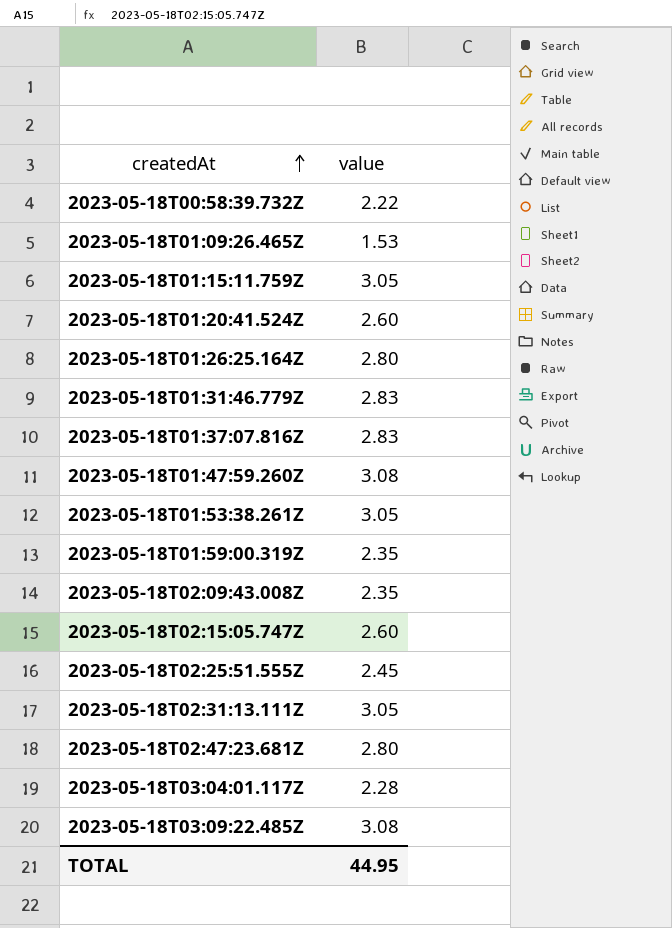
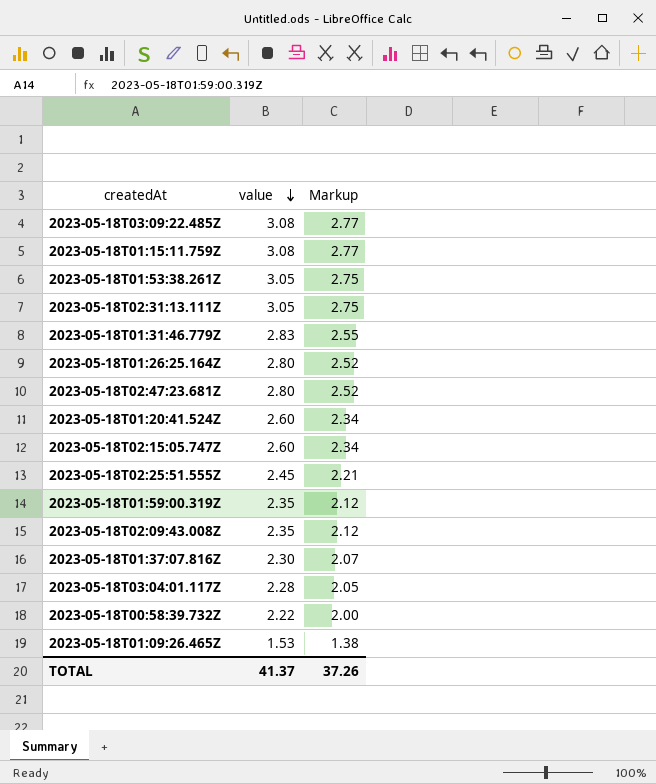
row order: createdAt ascending -> value descending
column Markup | formula: none -> [value] * 0.9
row 2023-05-18T01:47:59.260Z: 3.08 -> none
2023-05-18T01:15:11.759Z | value: 3.05 -> 3.08
2023-05-18T01:37:07.816Z | value: 2.83 -> 2.30
TOTAL | value: 44.95 -> 41.37

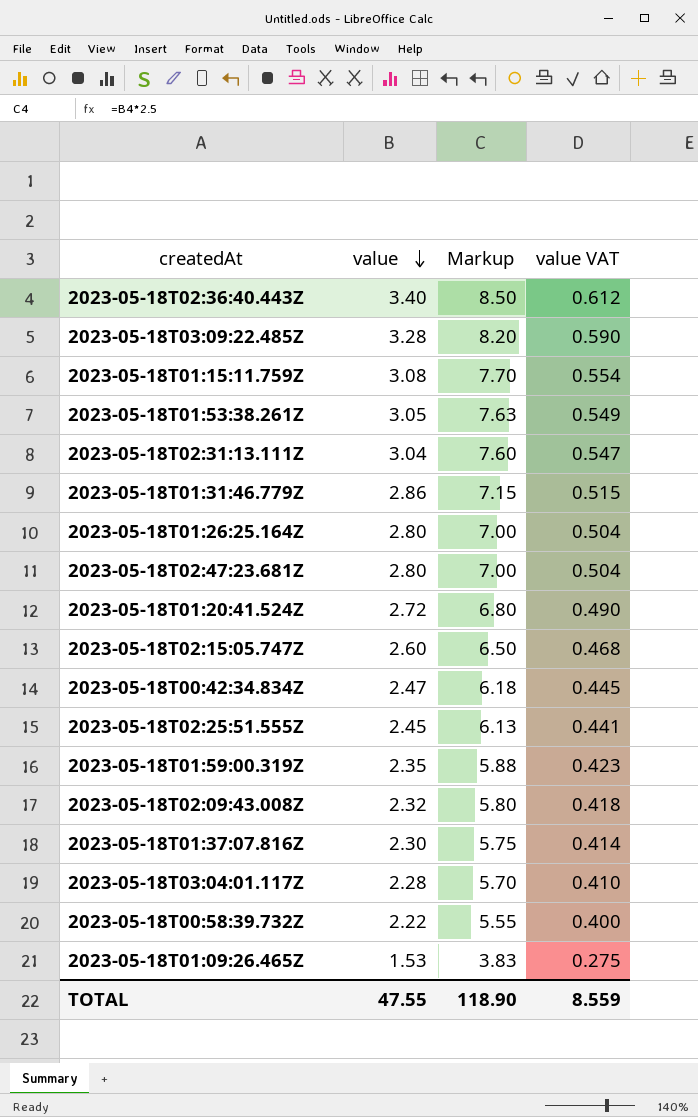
column Markup | formula: [value] * 0.9 -> [value] * 2.5
column value VAT | formula: none -> [value] * 0.18
row 2023-05-18T02:36:40.443Z: none -> 3.40 | 8.50 | 0.612
2023-05-18T03:09:22.485Z | value: 3.08 -> 3.28
2023-05-18T02:31:13.111Z | value: 3.05 -> 3.04
2023-05-18T01:31:46.779Z | value: 2.83 -> 2.86
2023-05-18T01:20:41.524Z | value: 2.60 -> 2.72
row 2023-05-18T00:42:34.834Z: none -> 2.47 | 6.18 | 0.445
2023-05-18T02:09:43.008Z | value: 2.35 -> 2.32
TOTAL | value: 41.37 -> 47.55
TOTAL | Markup: 37.26 -> 118.90

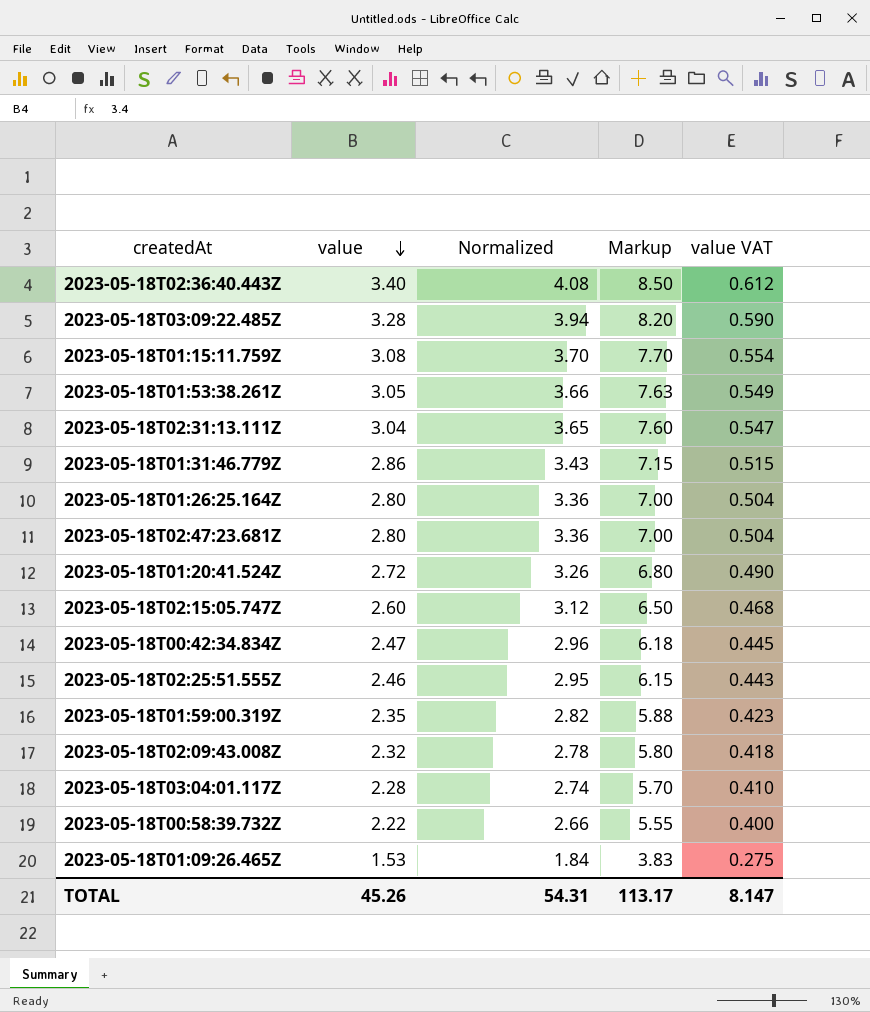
column Normalized | formula: none -> [value] * 1.2
row 2023-05-18T01:37:07.816Z: 2.30 | 5.75 | 0.414 -> none
2023-05-18T02:25:51.555Z | value: 2.45 -> 2.46
2023-05-18T02:25:51.555Z | Markup: 6.13 -> 6.15
2023-05-18T02:25:51.555Z | value VAT: 0.441 -> 0.443
TOTAL | value: 47.55 -> 45.26
TOTAL | Markup: 118.90 -> 113.17
TOTAL | value VAT: 8.559 -> 8.147

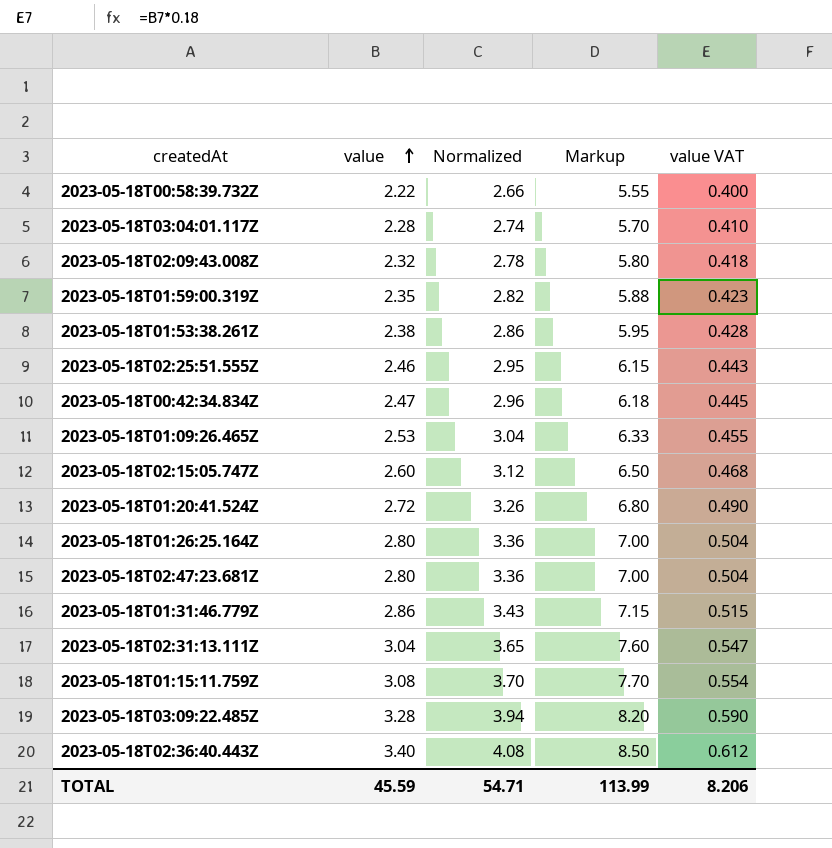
row order: value descending -> value ascending
2023-05-18T01:53:38.261Z | value: 3.05 -> 2.38
2023-05-18T01:53:38.261Z | Normalized: 3.66 -> 2.86
2023-05-18T01:53:38.261Z | Markup: 7.63 -> 5.95
2023-05-18T01:53:38.261Z | value VAT: 0.549 -> 0.428
2023-05-18T01:09:26.465Z | value: 1.53 -> 2.53
2023-05-18T01:09:26.465Z | Normalized: 1.84 -> 3.04
2023-05-18T01:09:26.465Z | Markup: 3.83 -> 6.33
2023-05-18T01:09:26.465Z | value VAT: 0.275 -> 0.455
TOTAL | value: 45.26 -> 45.59
TOTAL | Normalized: 54.31 -> 54.71
TOTAL | Markup: 113.17 -> 113.99
TOTAL | value VAT: 8.147 -> 8.206

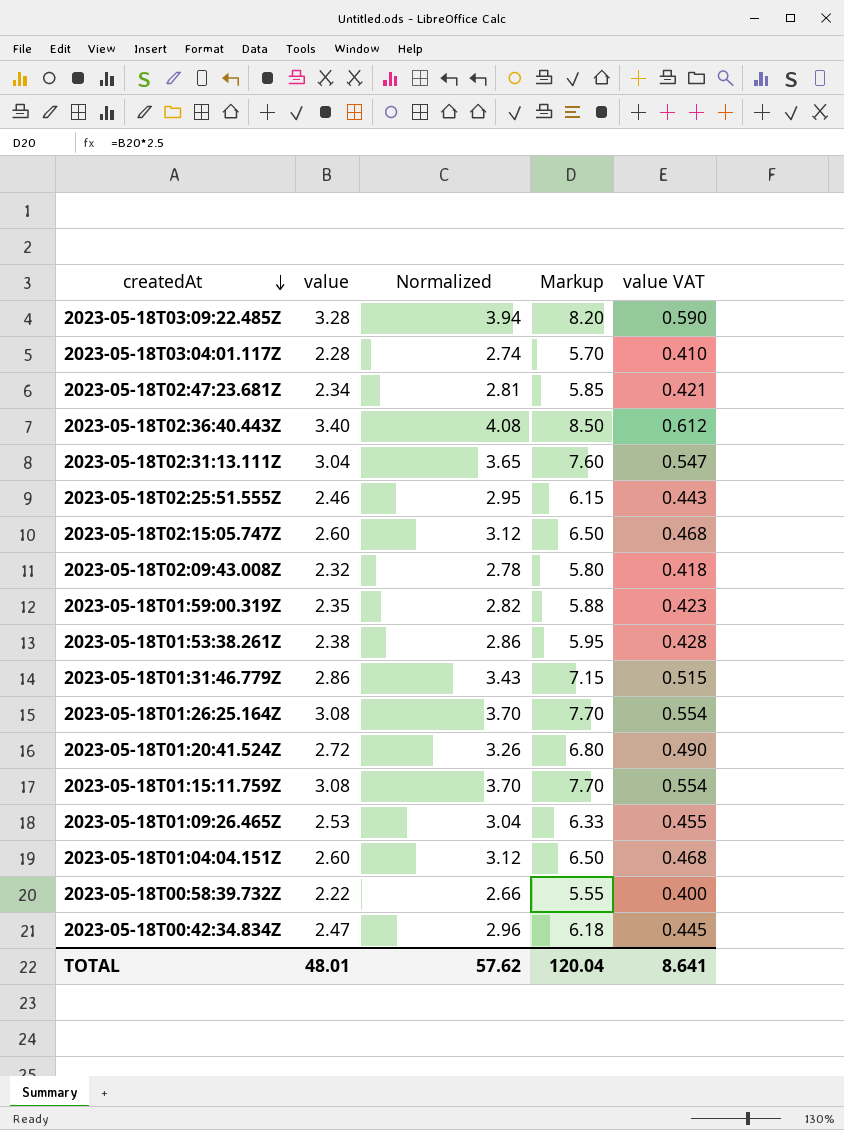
row order: value ascending -> createdAt descending
2023-05-18T02:47:23.681Z | value: 2.80 -> 2.34
2023-05-18T02:47:23.681Z | Normalized: 3.36 -> 2.81
2023-05-18T02:47:23.681Z | Markup: 7.00 -> 5.85
2023-05-18T02:47:23.681Z | value VAT: 0.504 -> 0.421
2023-05-18T01:26:25.164Z | value: 2.80 -> 3.08
2023-05-18T01:26:25.164Z | Normalized: 3.36 -> 3.70
2023-05-18T01:26:25.164Z | Markup: 7.00 -> 7.70
2023-05-18T01:26:25.164Z | value VAT: 0.504 -> 0.554
row 2023-05-18T01:04:04.151Z: none -> 2.60 | 3.12 | 6.50 | 0.468
TOTAL | value: 45.59 -> 48.01
TOTAL | Normalized: 54.71 -> 57.62
TOTAL | Markup: 113.99 -> 120.04
TOTAL | value VAT: 8.206 -> 8.641

